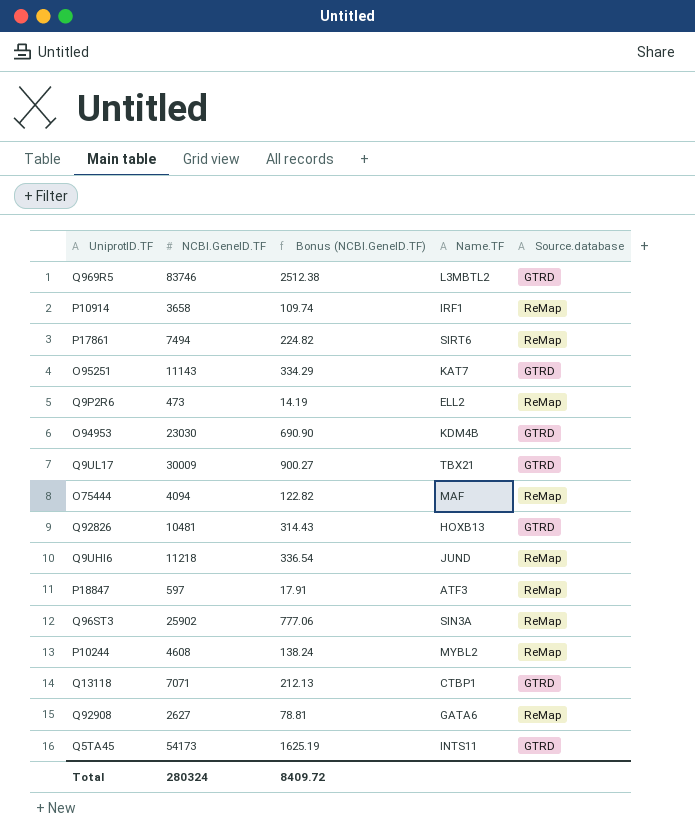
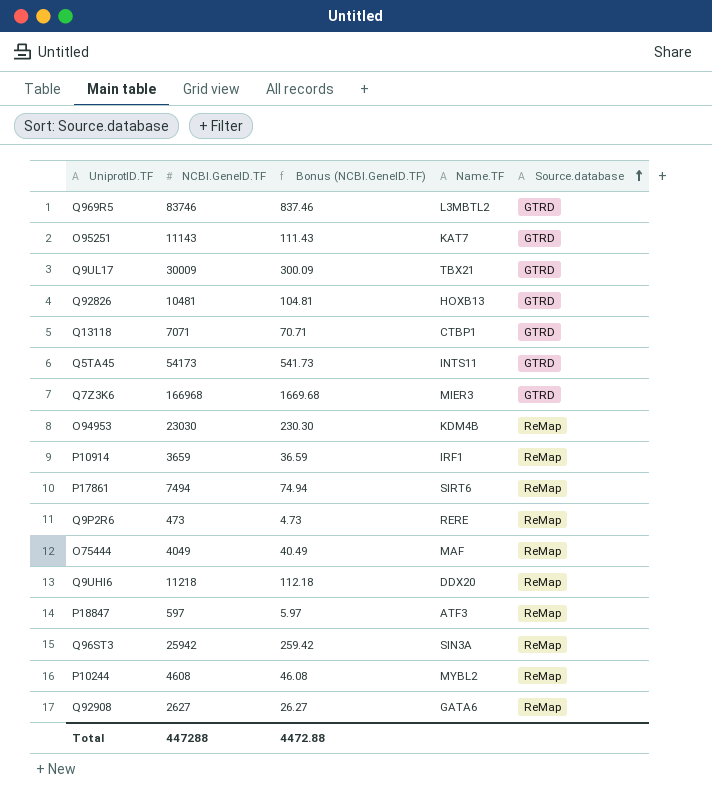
row order: none -> Source.database ascending
column Bonus (NCBI.GeneID.TF) | formula: [NCBI.GeneID.TF] * 0.03 -> [NCBI.GeneID.TF] * 0.01
row Q7Z3K6: none -> 166968 | 1669.68 | MIER3 | GTRD
O94953 | Source.database: GTRD -> ReMap
P10914 | NCBI.GeneID.TF: 3658 -> 3659
Q9P2R6 | Name.TF: ELL2 -> RERE
O75444 | NCBI.GeneID.TF: 4094 -> 4049
Q9UHI6 | Name.TF: JUND -> DDX20
Q96ST3 | NCBI.GeneID.TF: 25902 -> 25942
Total | NCBI.GeneID.TF: 280324 -> 447288
Total | Bonus (NCBI.GeneID.TF): 8409.72 -> 4472.88

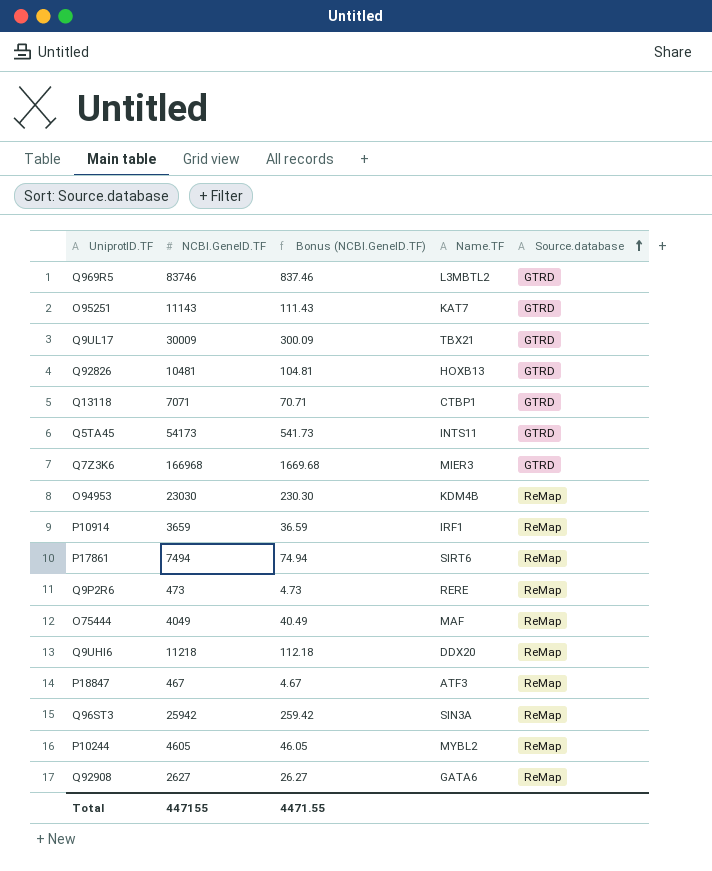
P18847 | NCBI.GeneID.TF: 597 -> 467
P18847 | Bonus (NCBI.GeneID.TF): 5.97 -> 4.67
P10244 | NCBI.GeneID.TF: 4608 -> 4605
P10244 | Bonus (NCBI.GeneID.TF): 46.08 -> 46.05
Total | NCBI.GeneID.TF: 447288 -> 447155
Total | Bonus (NCBI.GeneID.TF): 4472.88 -> 4471.55

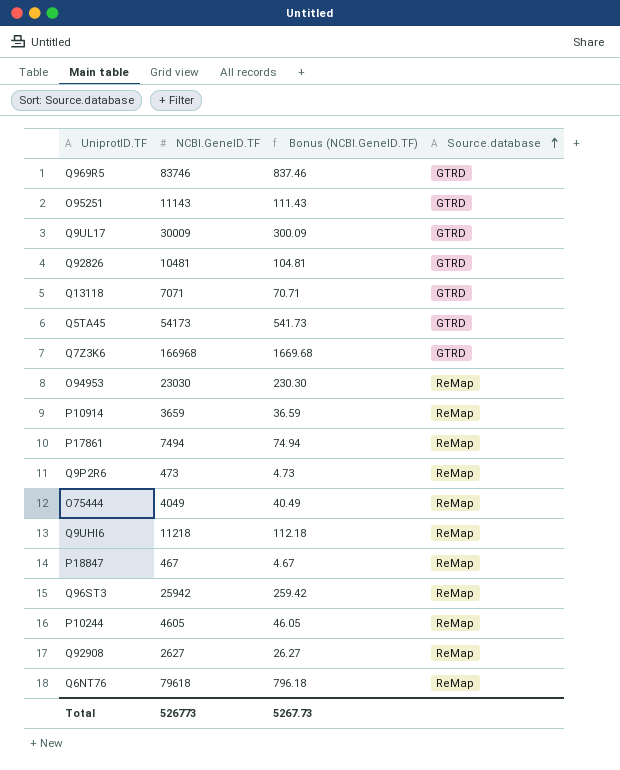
column Name.TF | position: 4 -> none
row Q6NT76: none -> 79618 | 796.18 | ReMap
Total | NCBI.GeneID.TF: 447155 -> 526773
Total | Bonus (NCBI.GeneID.TF): 4471.55 -> 5267.73

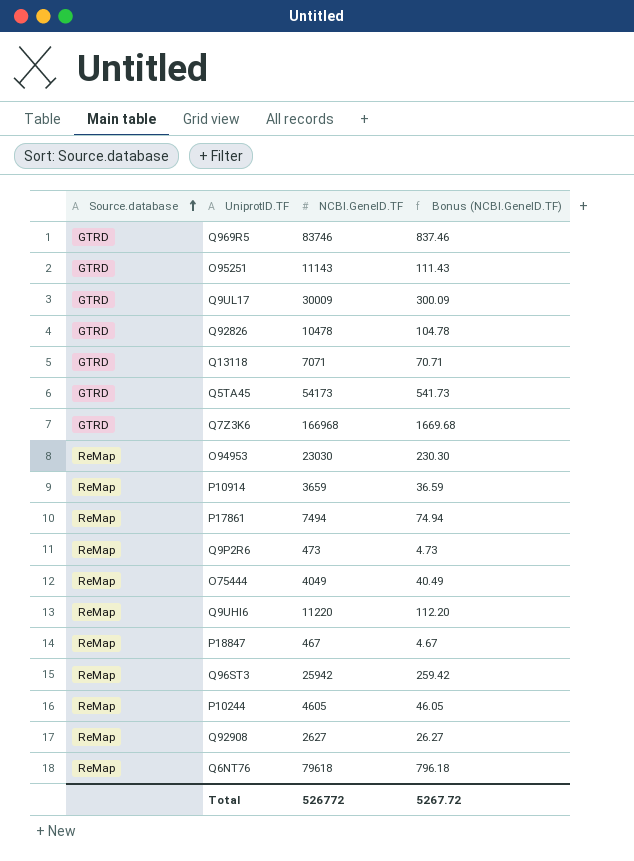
column Source.database | position: 4 -> 1
Q92826 | NCBI.GeneID.TF: 10481 -> 10478
Q92826 | Bonus (NCBI.GeneID.TF): 104.81 -> 104.78
Q9UHI6 | NCBI.GeneID.TF: 11218 -> 11220
Q9UHI6 | Bonus (NCBI.GeneID.TF): 112.18 -> 112.20
Total | NCBI.GeneID.TF: 526773 -> 526772
Total | Bonus (NCBI.GeneID.TF): 5267.73 -> 5267.72

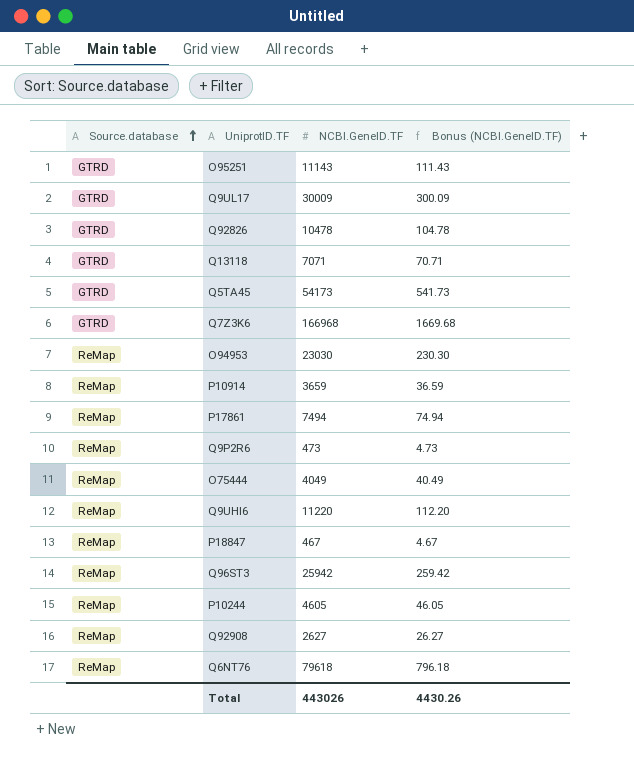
row Q969R5: GTRD | 83746 | 837.46 -> none
Total | NCBI.GeneID.TF: 526772 -> 443026
Total | Bonus (NCBI.GeneID.TF): 5267.72 -> 4430.26

